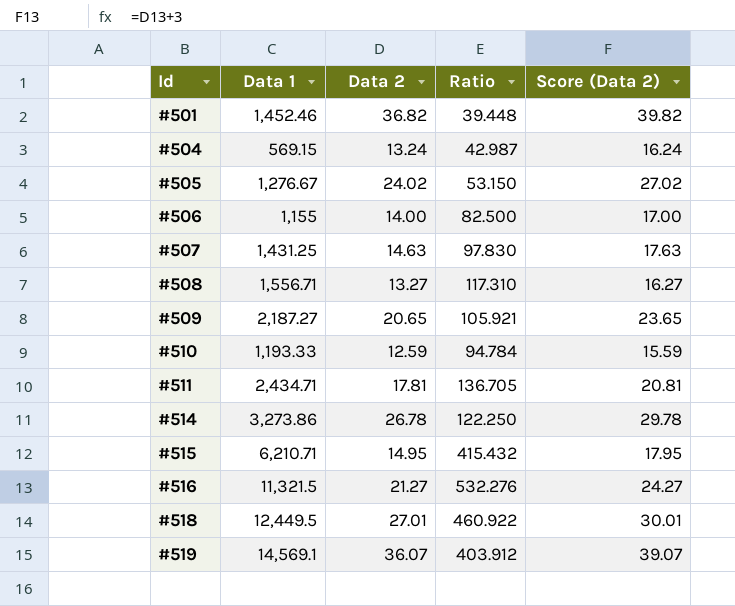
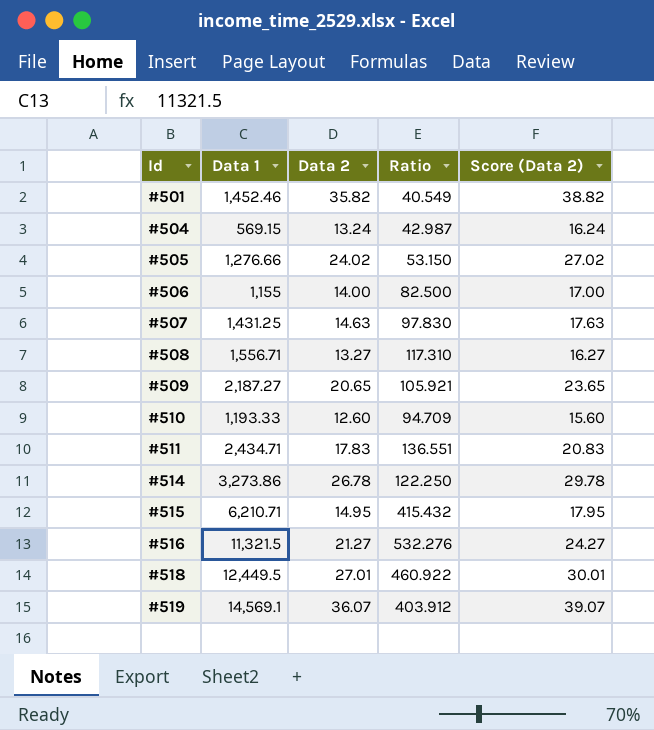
#501 | Data 2: 36.82 -> 35.82
#501 | Ratio: 39.448 -> 40.549
#501 | Score (Data 2): 39.82 -> 38.82
#505 | Data 1: 1,276.67 -> 1,276.66
#510 | Data 2: 12.59 -> 12.60
#510 | Ratio: 94.784 -> 94.709
#510 | Score (Data 2): 15.59 -> 15.60
#511 | Data 2: 17.81 -> 17.83
#511 | Ratio: 136.705 -> 136.551
#511 | Score (Data 2): 20.81 -> 20.83

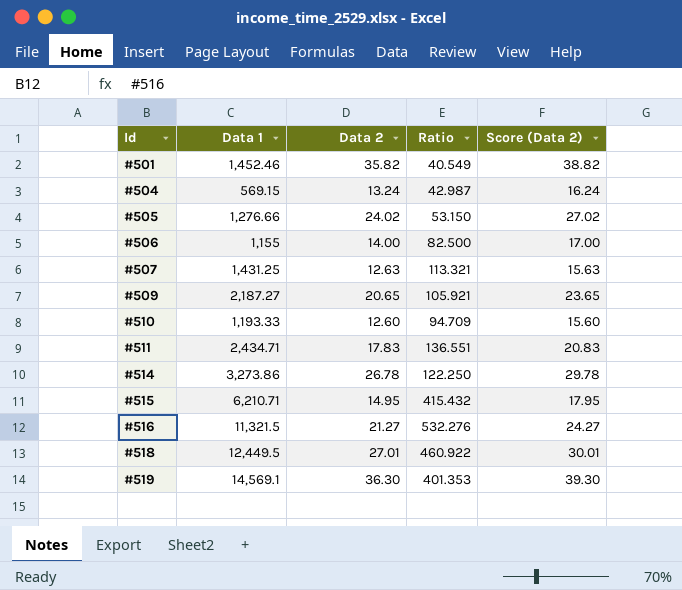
row #508: 1,556.71 | 13.27 | 117.310 | 16.27 -> none
#507 | Data 2: 14.63 -> 12.63
#507 | Ratio: 97.830 -> 113.321
#507 | Score (Data 2): 17.63 -> 15.63
#519 | Data 2: 36.07 -> 36.30
#519 | Ratio: 403.912 -> 401.353
#519 | Score (Data 2): 39.07 -> 39.30

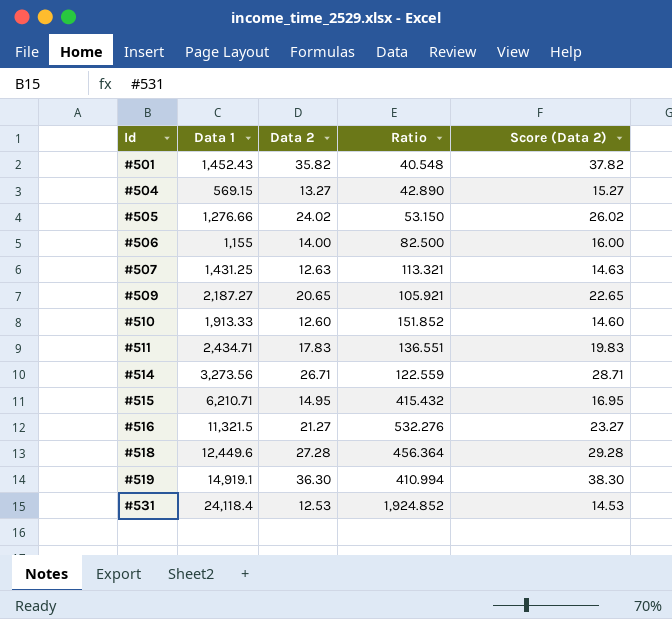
column Score (Data 2) | formula: [Data 2] + 3 -> [Data 2] + 2
#501 | Data 1: 1,452.46 -> 1,452.43
#501 | Ratio: 40.549 -> 40.548
#504 | Data 2: 13.24 -> 13.27
#504 | Ratio: 42.987 -> 42.890
#510 | Data 1: 1,193.33 -> 1,913.33
#510 | Ratio: 94.709 -> 151.852
#514 | Data 1: 3,273.86 -> 3,273.56
#514 | Data 2: 26.78 -> 26.71
#514 | Ratio: 122.250 -> 122.559
#518 | Data 1: 12,449.5 -> 12,449.6
#518 | Data 2: 27.01 -> 27.28
#518 | Ratio: 460.922 -> 456.364
#519 | Data 1: 14,569.1 -> 14,919.1
#519 | Ratio: 401.353 -> 410.994
row #531: none -> 24,118.4 | 12.53 | 1,924.852 | 14.53

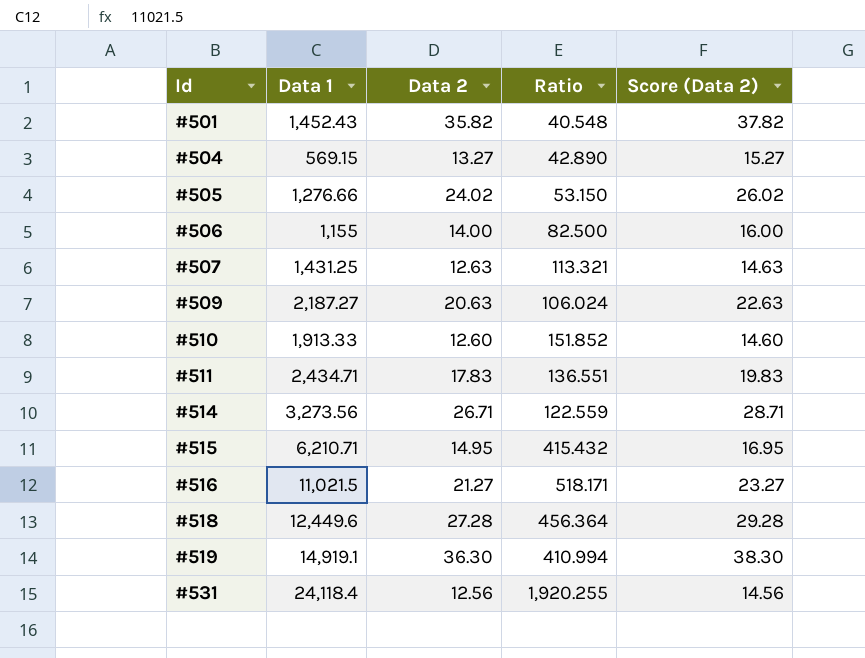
#509 | Data 2: 20.65 -> 20.63
#509 | Ratio: 105.921 -> 106.024
#509 | Score (Data 2): 22.65 -> 22.63
#516 | Data 1: 11,321.5 -> 11,021.5
#516 | Ratio: 532.276 -> 518.171
#531 | Data 2: 12.53 -> 12.56
#531 | Ratio: 1,924.852 -> 1,920.255
#531 | Score (Data 2): 14.53 -> 14.56

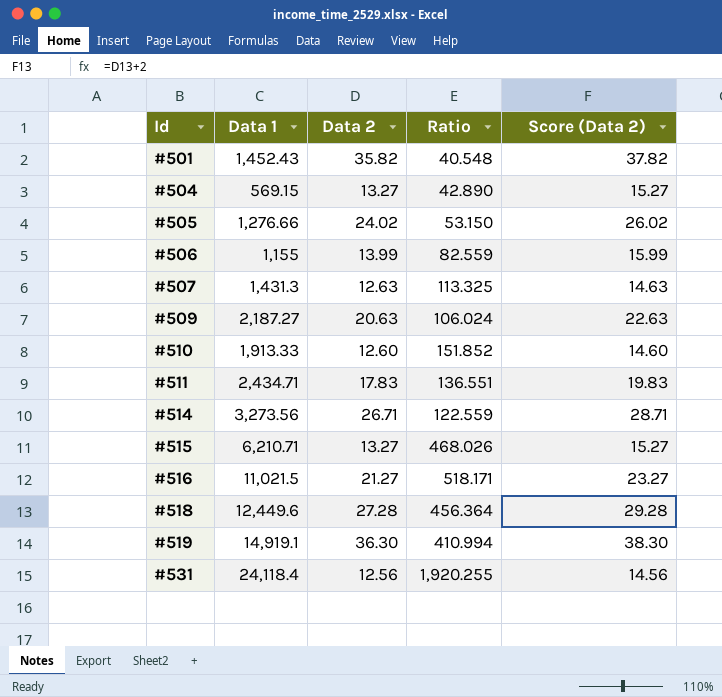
#506 | Data 2: 14.00 -> 13.99
#506 | Ratio: 82.500 -> 82.559
#506 | Score (Data 2): 16.00 -> 15.99
#507 | Data 1: 1,431.25 -> 1,431.3
#507 | Ratio: 113.321 -> 113.325
#515 | Data 2: 14.95 -> 13.27
#515 | Ratio: 415.432 -> 468.026
#515 | Score (Data 2): 16.95 -> 15.27

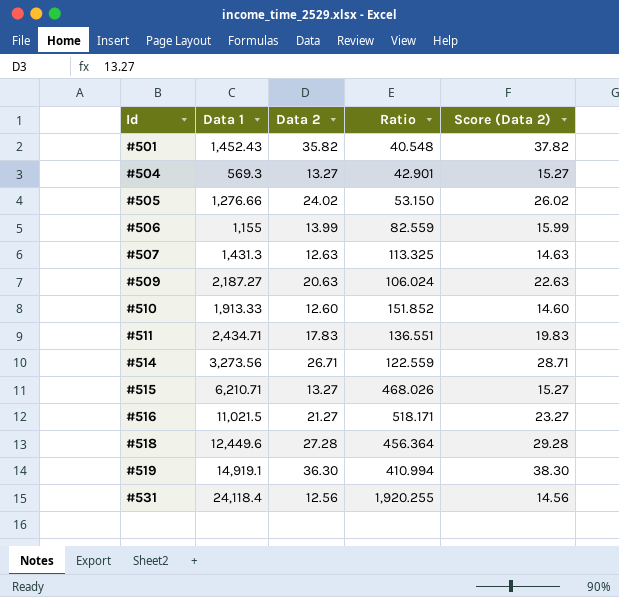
#504 | Data 1: 569.15 -> 569.3
#504 | Ratio: 42.890 -> 42.901

